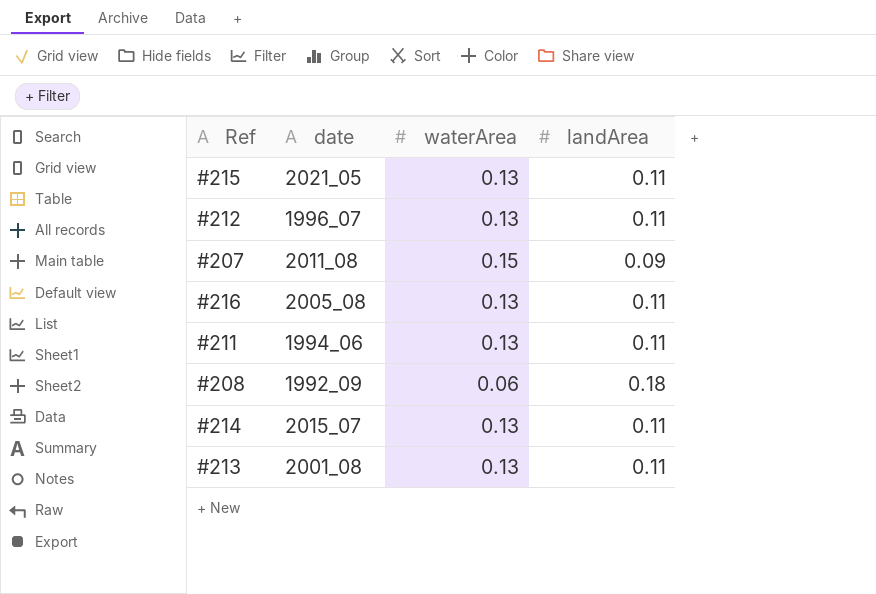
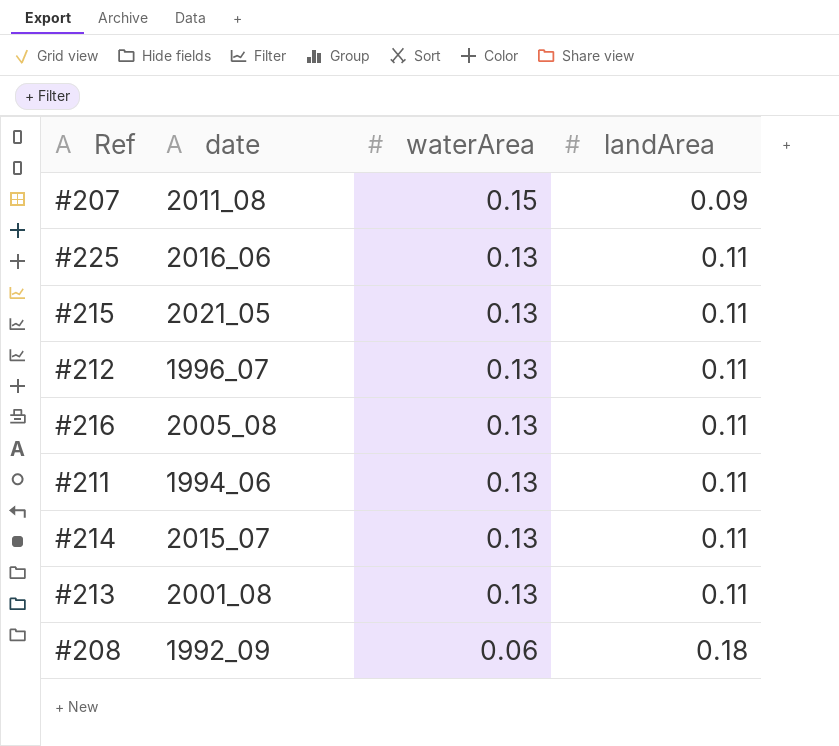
row order: none -> waterArea descending
row #225: none -> 2016_06 | 0.13 | 0.11

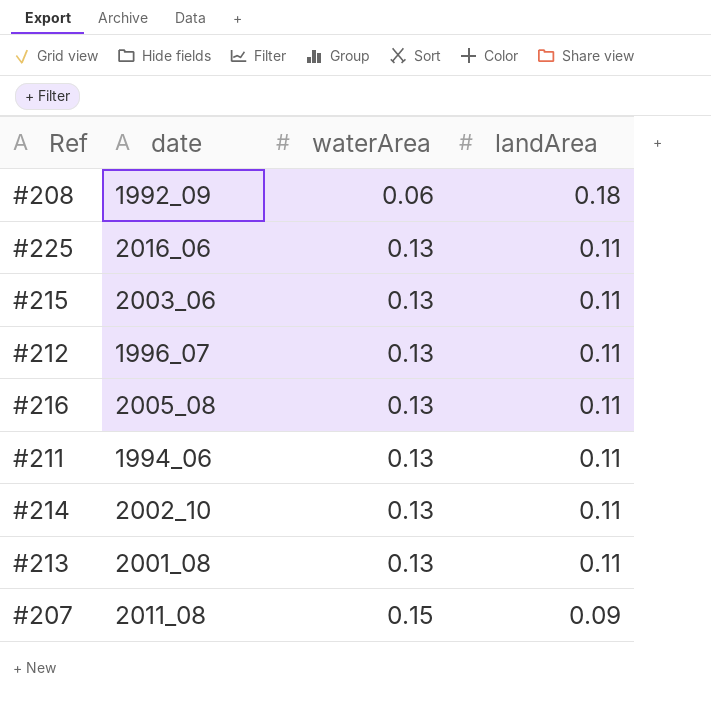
row order: waterArea descending -> waterArea ascending
#215 | date: 2021_05 -> 2003_06
#214 | date: 2015_07 -> 2002_10

